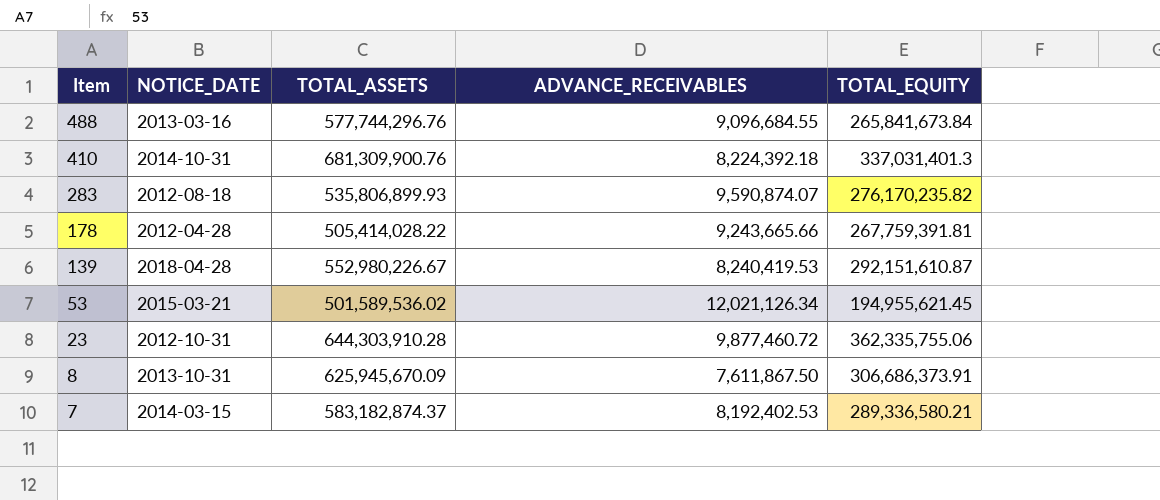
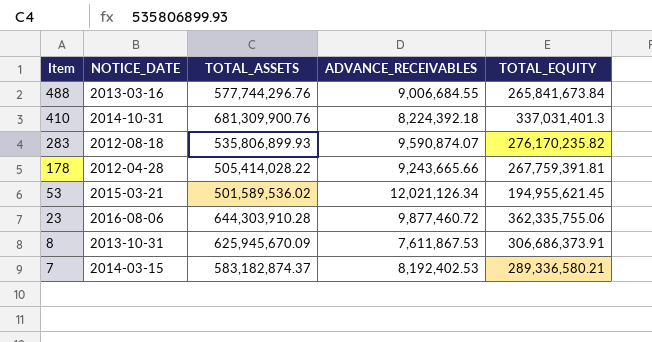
row 139: 2018-04-28 | 552,980,226.67 | 8,240,419.53 | 292,151,610.87 -> none
488 | ADVANCE_RECEIVABLES: 9,096,684.55 -> 9,006,684.55
23 | NOTICE_DATE: 2012-10-31 -> 2016-08-06
8 | ADVANCE_RECEIVABLES: 7,611,867.50 -> 7,611,867.53

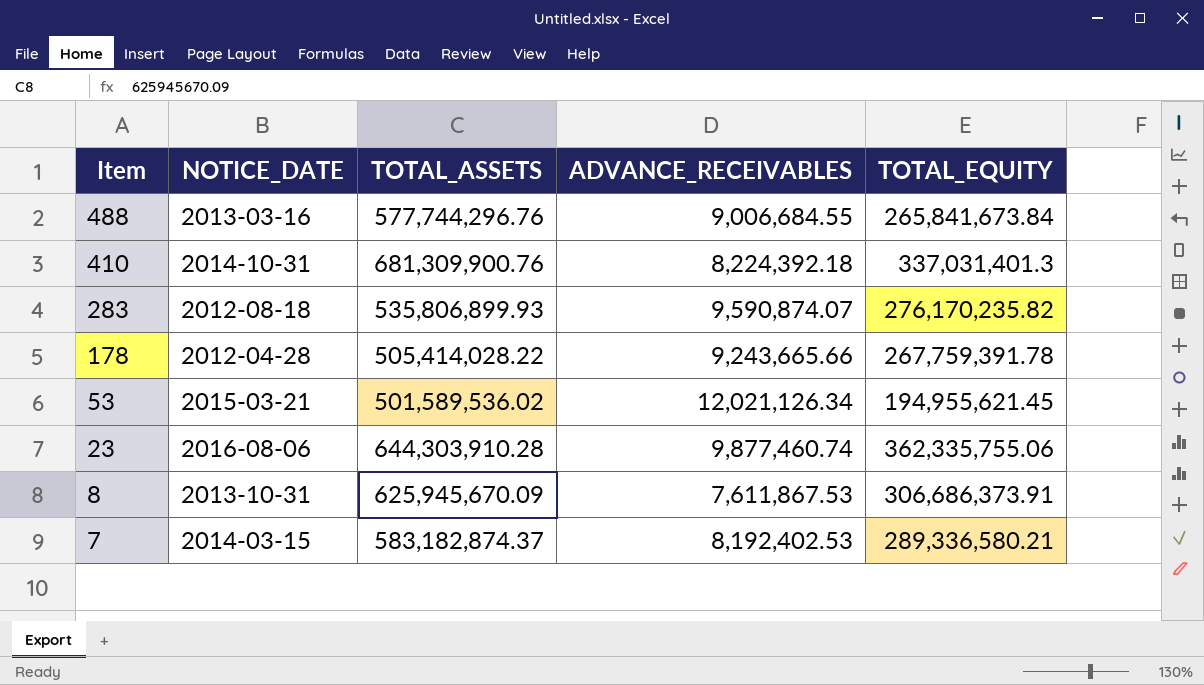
178 | TOTAL_EQUITY: 267,759,391.81 -> 267,759,391.78
23 | ADVANCE_RECEIVABLES: 9,877,460.72 -> 9,877,460.74

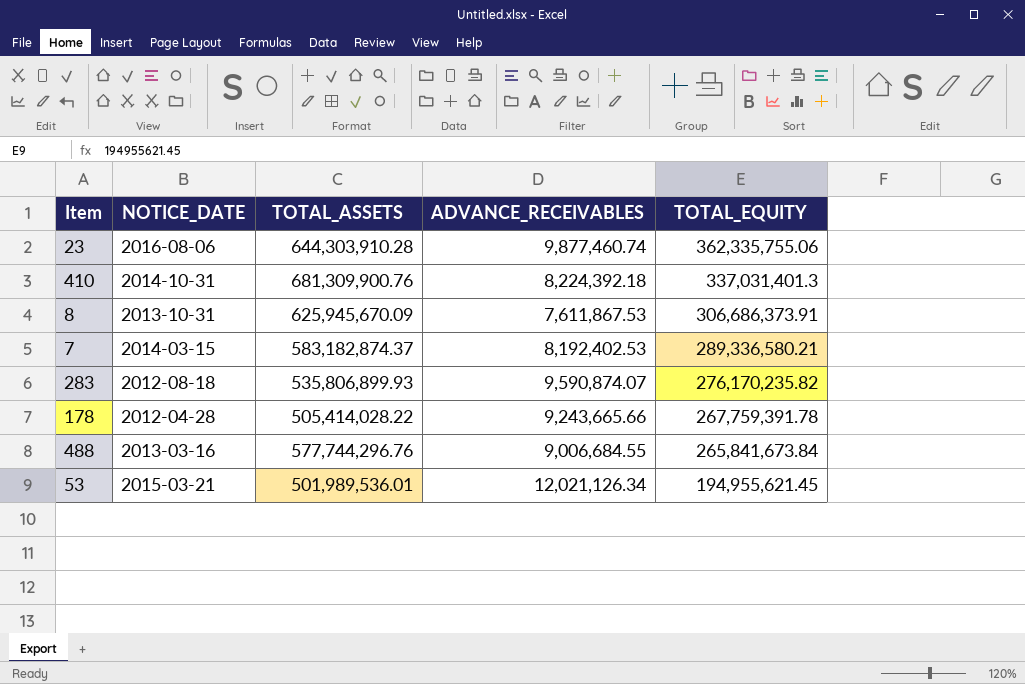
row order: Item descending -> TOTAL_EQUITY descending
53 | TOTAL_ASSETS: 501,589,536.02 -> 501,989,536.01

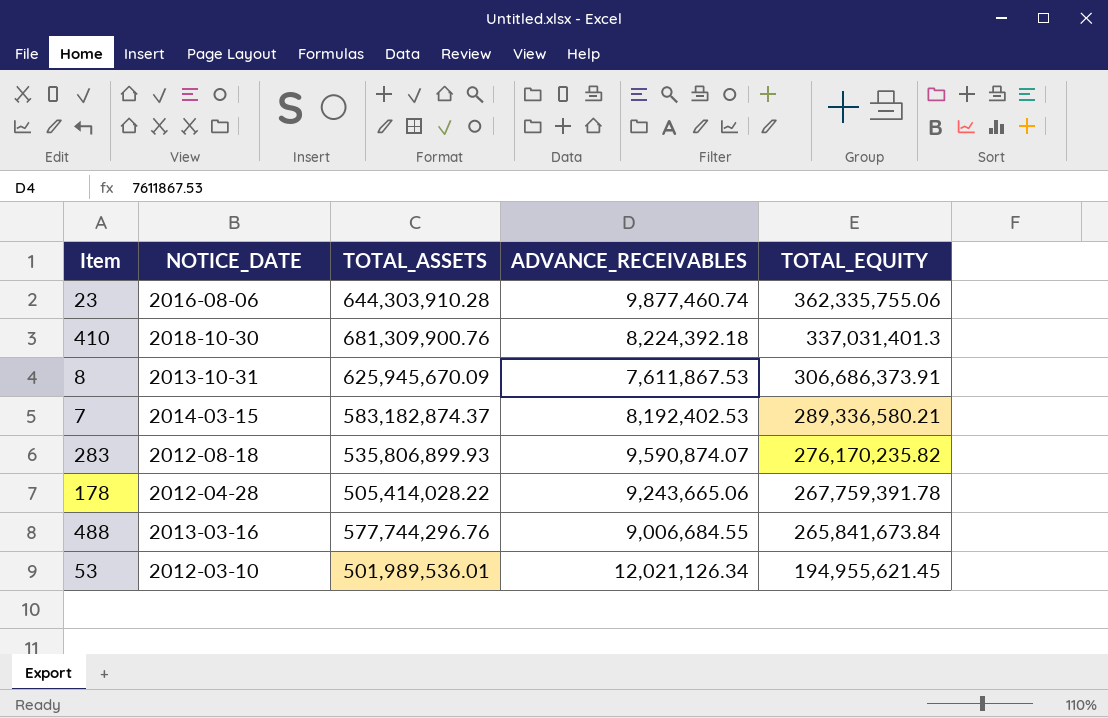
410 | NOTICE_DATE: 2014-10-31 -> 2018-10-30
178 | ADVANCE_RECEIVABLES: 9,243,665.66 -> 9,243,665.06
53 | NOTICE_DATE: 2015-03-21 -> 2012-03-10

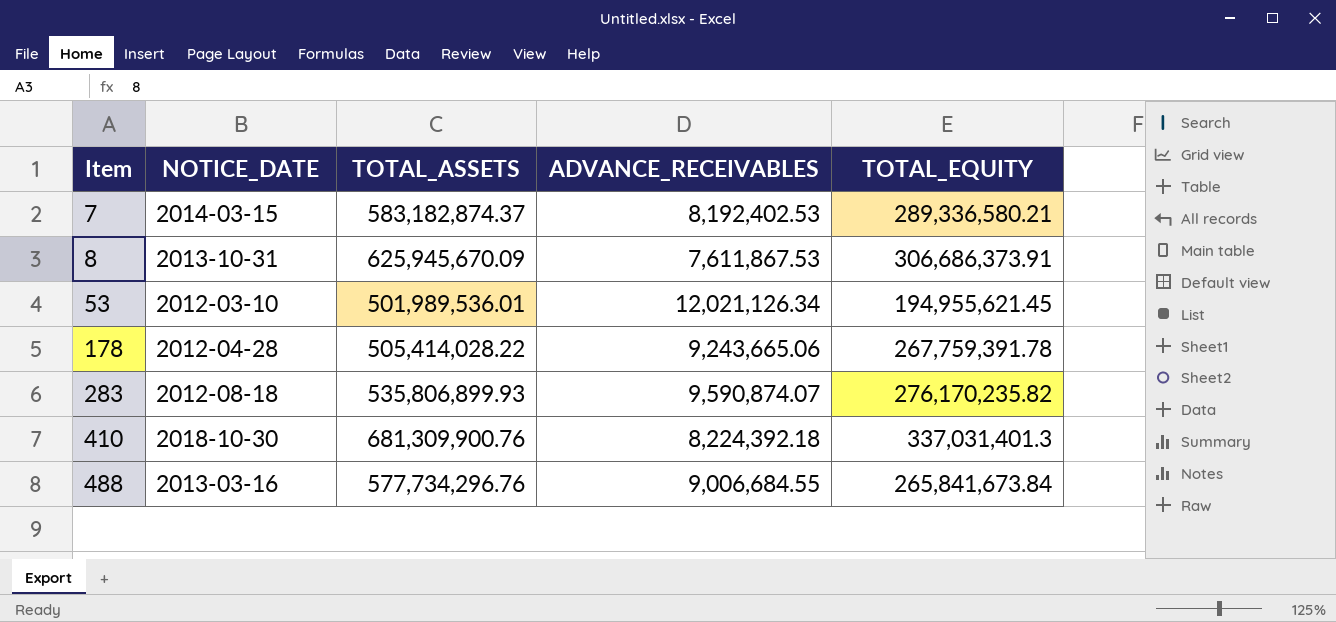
row order: TOTAL_EQUITY descending -> Item ascending
row 23: 2016-08-06 | 644,303,910.28 | 9,877,460.74 | 362,335,755.06 -> none
488 | TOTAL_ASSETS: 577,744,296.76 -> 577,734,296.76

